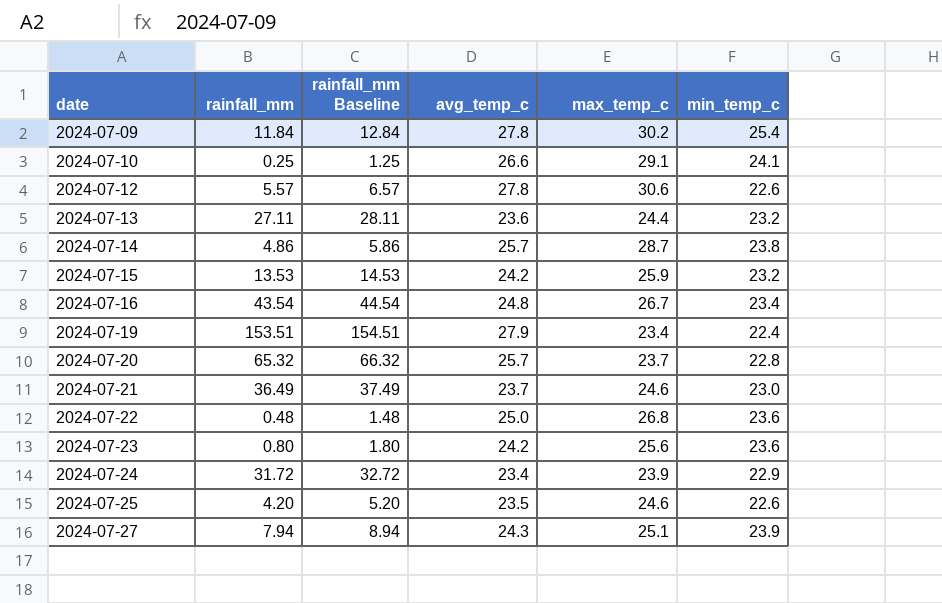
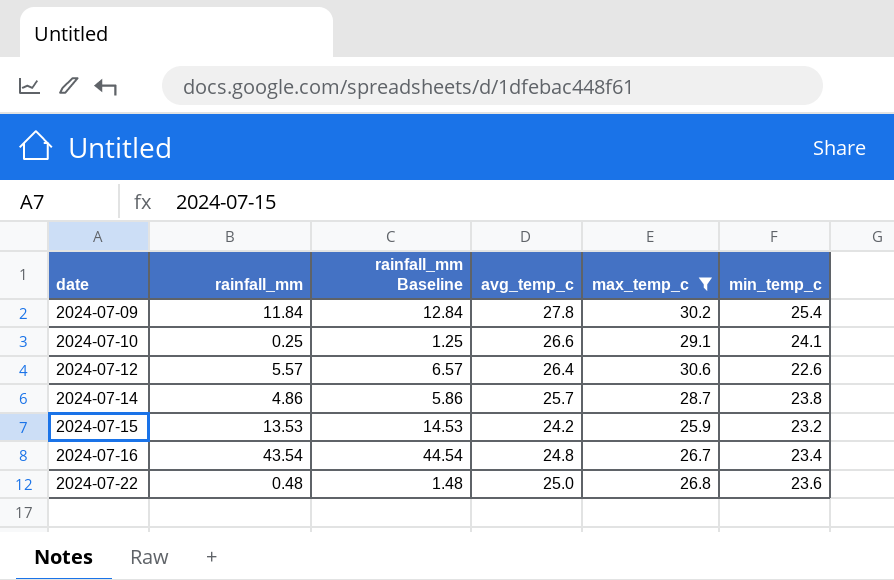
filter: none -> max_temp_c >= 25.9
2024-07-12 | avg_temp_c: 27.8 -> 26.4

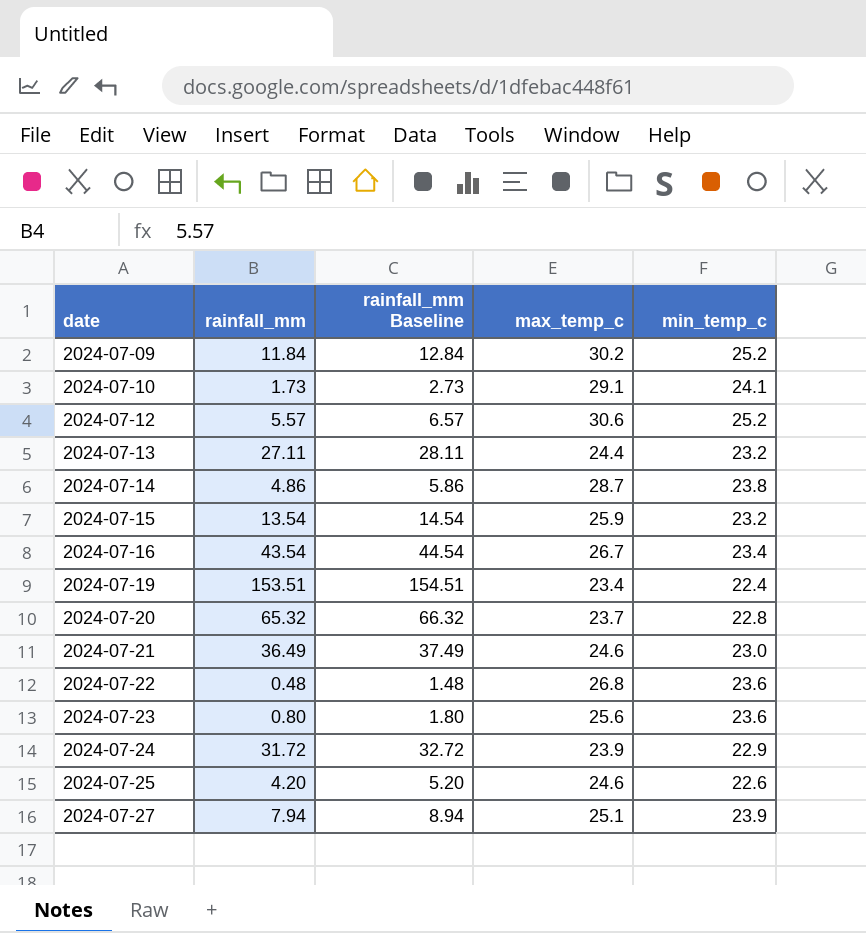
filter: max_temp_c >= 25.9 -> none
column avg_temp_c | position: 4 -> none
2024-07-09 | min_temp_c: 25.4 -> 25.2
2024-07-10 | rainfall_mm: 0.25 -> 1.73
2024-07-10 | rainfall_mm Baseline: 1.25 -> 2.73
2024-07-12 | min_temp_c: 22.6 -> 25.2
2024-07-15 | rainfall_mm: 13.53 -> 13.54
2024-07-15 | rainfall_mm Baseline: 14.53 -> 14.54

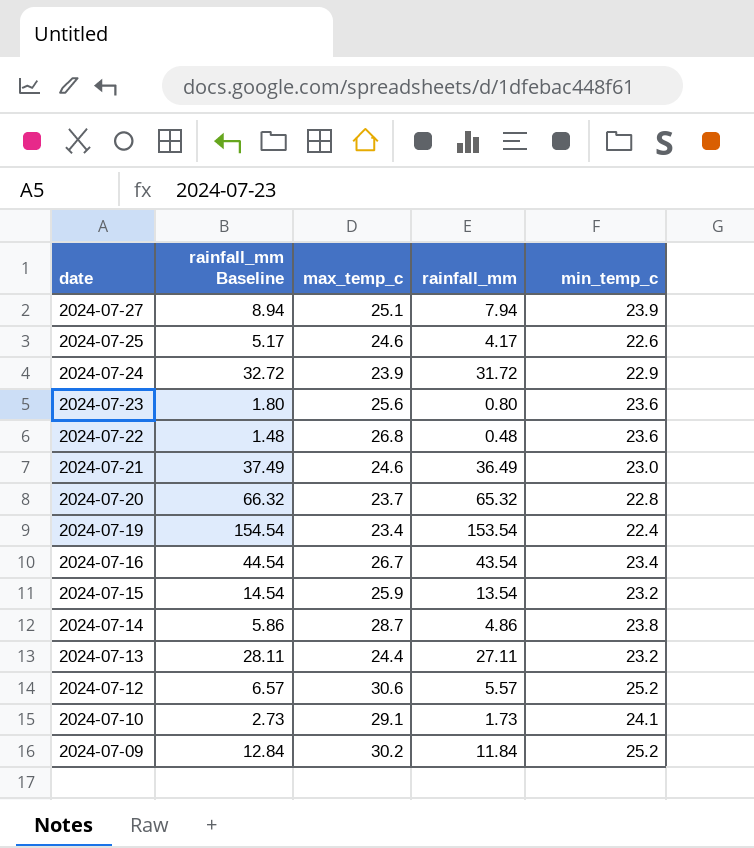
row order: date ascending -> date descending
column rainfall_mm | position: 2 -> 4
2024-07-25 | rainfall_mm Baseline: 5.20 -> 5.17
2024-07-25 | rainfall_mm: 4.20 -> 4.17
2024-07-19 | rainfall_mm Baseline: 154.51 -> 154.54
2024-07-19 | rainfall_mm: 153.51 -> 153.54

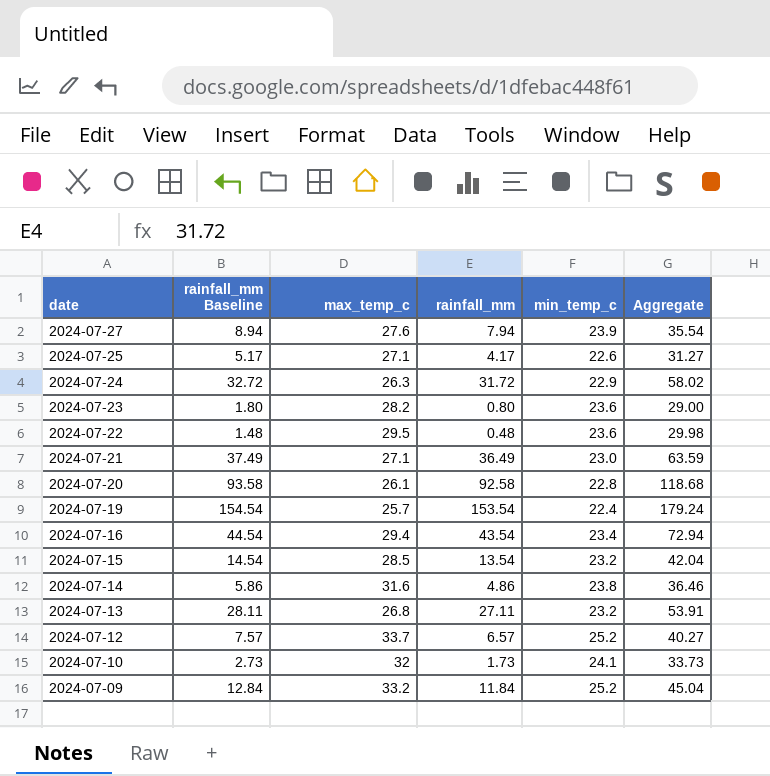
column Aggregate | formula: none -> [max_temp_c] + [rainfall_mm]
2024-07-27 | max_temp_c: 25.1 -> 27.6
2024-07-25 | max_temp_c: 24.6 -> 27.1
2024-07-24 | max_temp_c: 23.9 -> 26.3
2024-07-23 | max_temp_c: 25.6 -> 28.2
2024-07-22 | max_temp_c: 26.8 -> 29.5
2024-07-21 | max_temp_c: 24.6 -> 27.1
2024-07-20 | rainfall_mm Baseline: 66.32 -> 93.58
2024-07-20 | max_temp_c: 23.7 -> 26.1
2024-07-20 | rainfall_mm: 65.32 -> 92.58
2024-07-19 | max_temp_c: 23.4 -> 25.7
2024-07-16 | max_temp_c: 26.7 -> 29.4
2024-07-15 | max_temp_c: 25.9 -> 28.5
2024-07-14 | max_temp_c: 28.7 -> 31.6
2024-07-13 | max_temp_c: 24.4 -> 26.8
2024-07-12 | rainfall_mm Baseline: 6.57 -> 7.57
2024-07-12 | max_temp_c: 30.6 -> 33.7
2024-07-12 | rainfall_mm: 5.57 -> 6.57
2024-07-10 | max_temp_c: 29.1 -> 32
2024-07-09 | max_temp_c: 30.2 -> 33.2

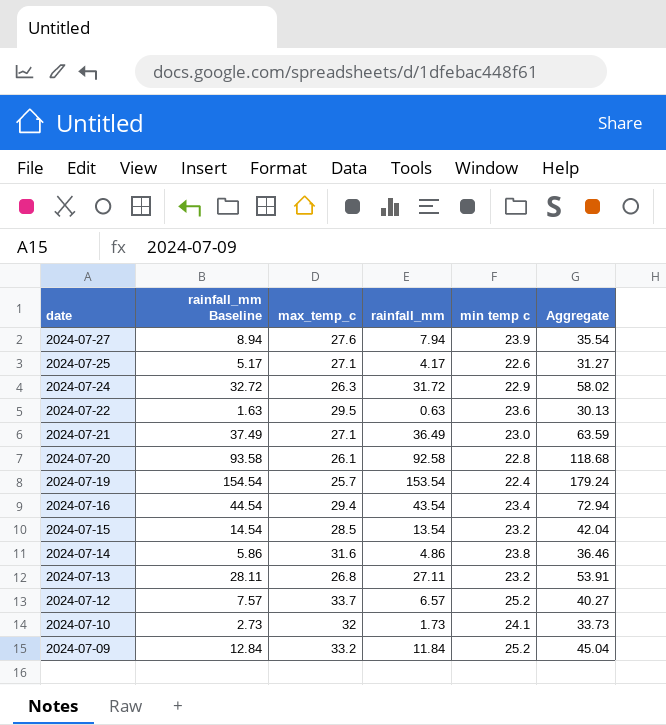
column name: min_temp_c -> min temp c
row 2024-07-23: 1.80 | 28.2 | 0.80 | 23.6 | 29.00 -> none
2024-07-22 | rainfall_mm Baseline: 1.48 -> 1.63
2024-07-22 | rainfall_mm: 0.48 -> 0.63
2024-07-22 | Aggregate: 29.98 -> 30.13

